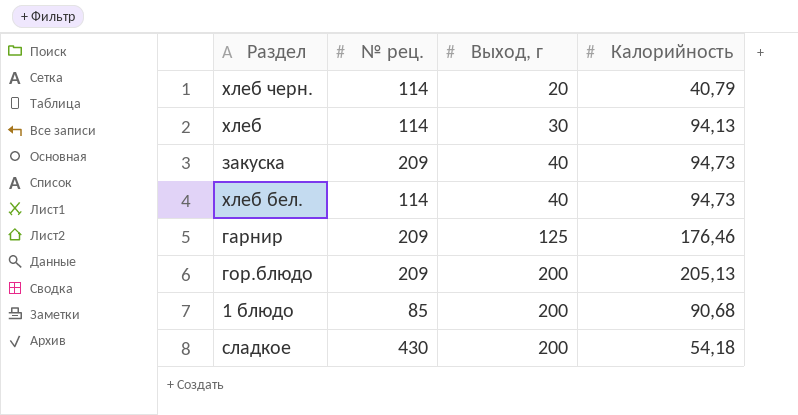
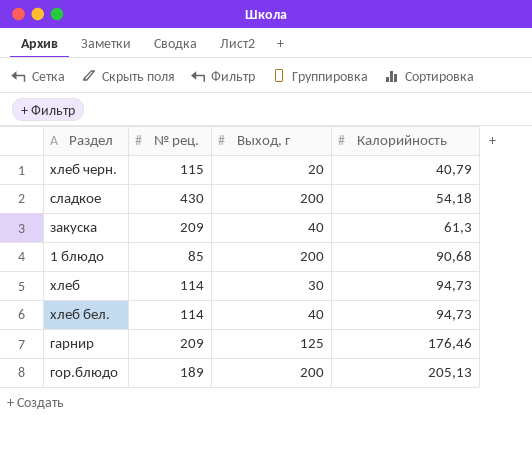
row order: Выход, г ascending -> Калорийность ascending
хлеб черн. | № рец.: 114 -> 115
закуска | Калорийность: 94,73 -> 61,3
хлеб | Калорийность: 94,13 -> 94,73
гор.блюдо | № рец.: 209 -> 189

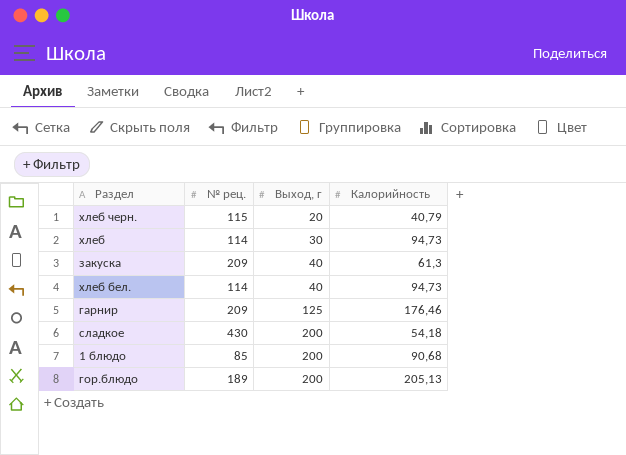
row order: Калорийность ascending -> Выход, г ascending

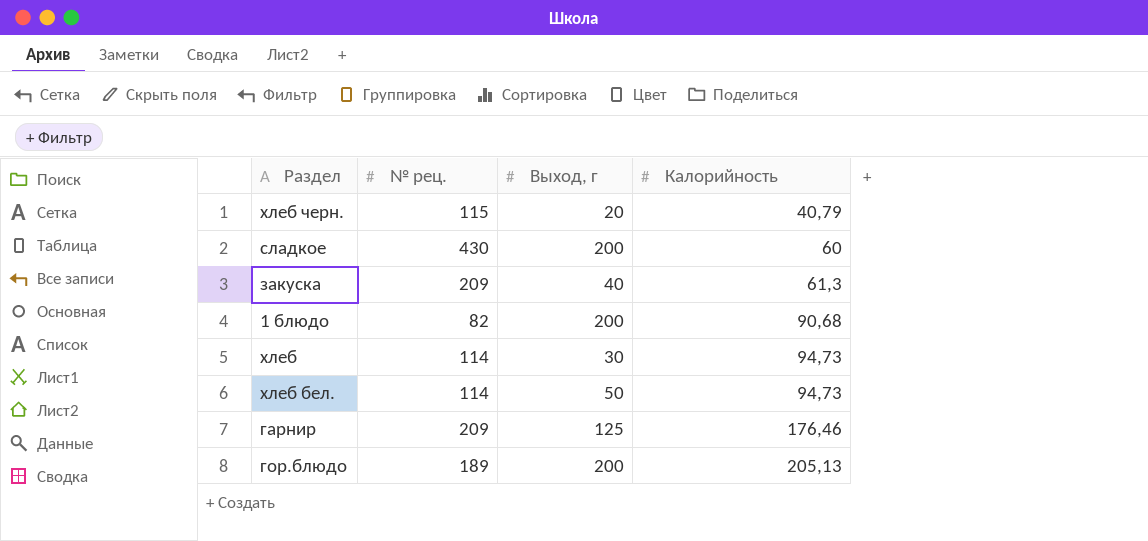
row order: Выход, г ascending -> Калорийность ascending
сладкое | Калорийность: 54,18 -> 60
1 блюдо | № рец.: 85 -> 82
хлеб бел. | Выход, г: 40 -> 50

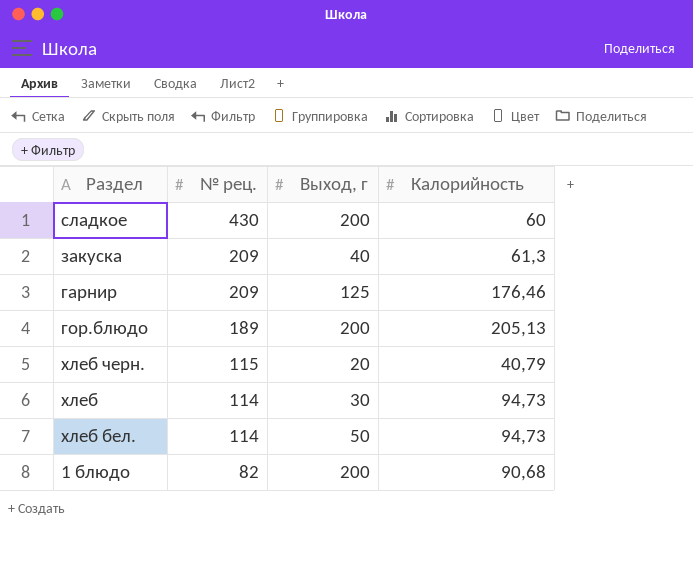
row order: Калорийность ascending -> № рец. descending

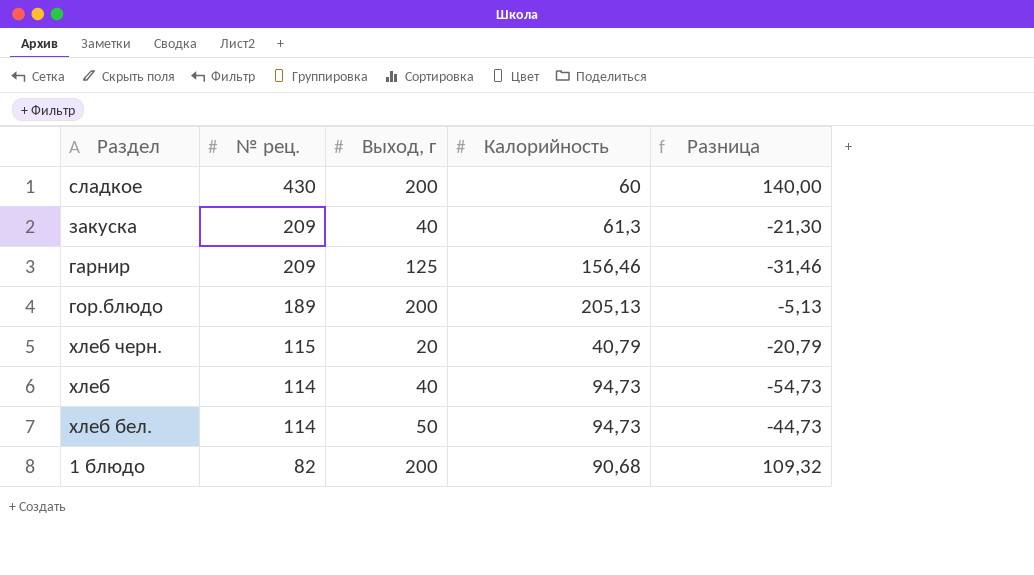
column Разница | formula: none -> [Выход, г] - [Калорийность]
гарнир | Калорийность: 176,46 -> 156,46
хлеб | Выход, г: 30 -> 40

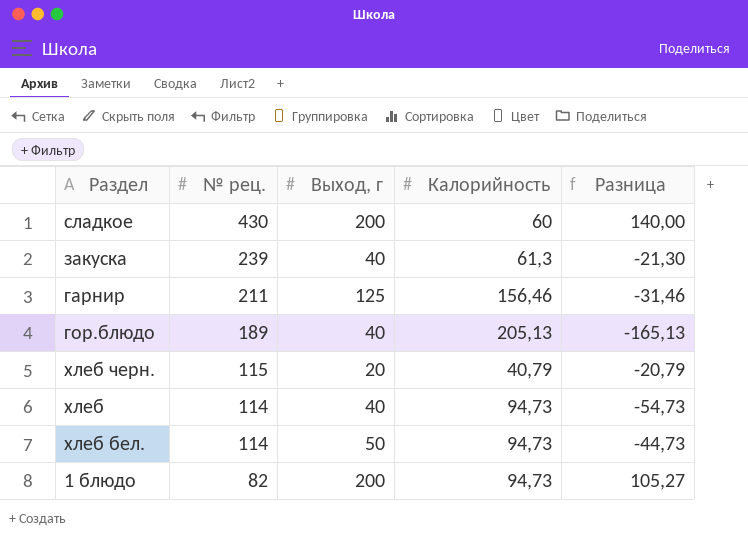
закуска | № рец.: 209 -> 239
гарнир | № рец.: 209 -> 211
гор.блюдо | Выход, г: 200 -> 40
гор.блюдо | Разница: -5,13 -> -165,13
1 блюдо | Калорийность: 90,68 -> 94,73
1 блюдо | Разница: 109,32 -> 105,27

